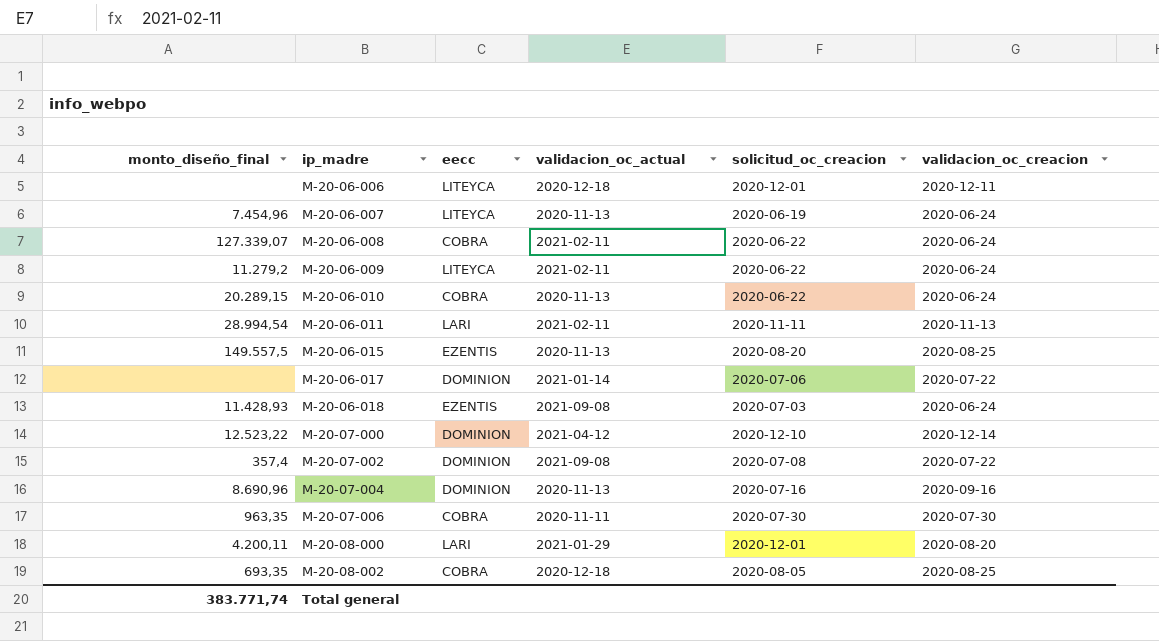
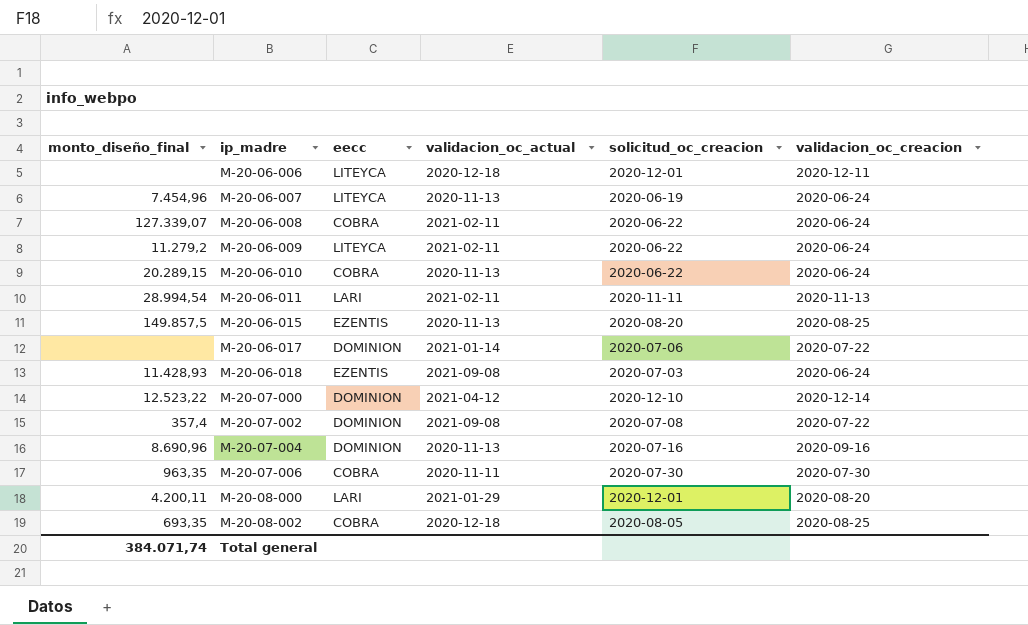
M-20-06-015 | monto_diseño_final: 149.557,5 -> 149.857,5
Total general | monto_diseño_final: 383.771,74 -> 384.071,74

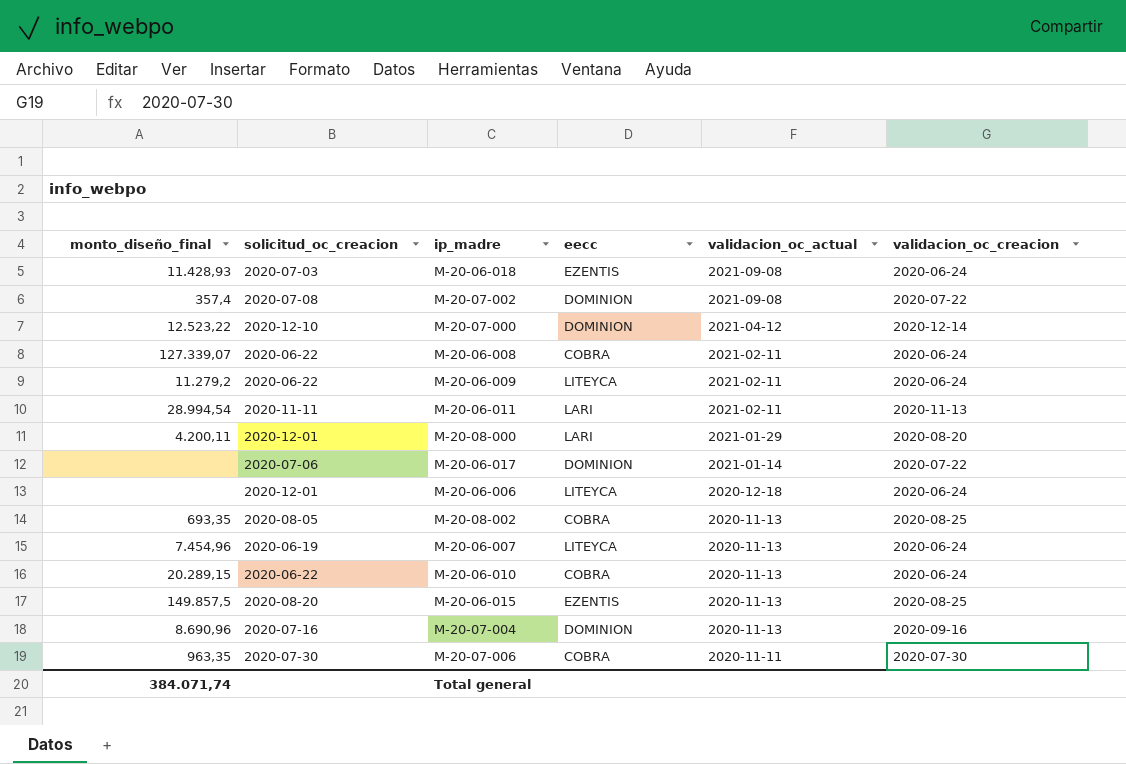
row order: ip_madre ascending -> validacion_oc_actual descending
column solicitud_oc_creacion | position: 5 -> 2
M-20-06-006 | validacion_oc_creacion: 2020-12-11 -> 2020-06-24
M-20-08-002 | validacion_oc_actual: 2020-12-18 -> 2020-11-13

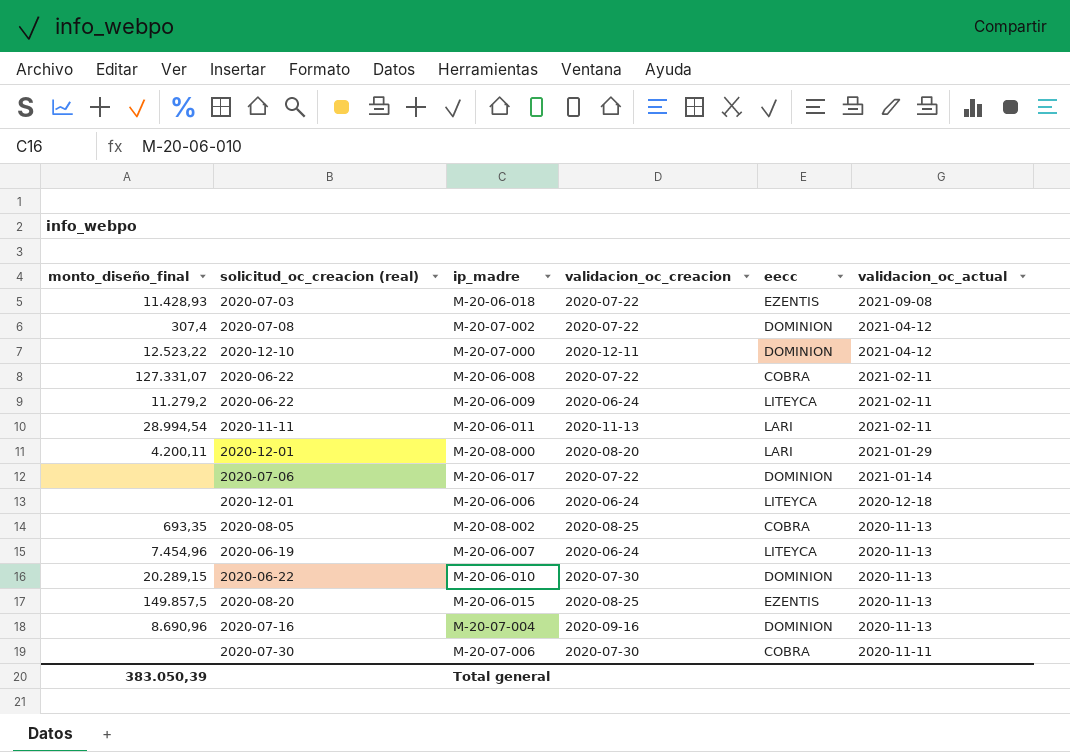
column name: solicitud_oc_creacion -> solicitud_oc_creacion (real)
column validacion_oc_creacion | position: 6 -> 4
M-20-06-018 | validacion_oc_creacion: 2020-06-24 -> 2020-07-22
M-20-07-002 | monto_diseño_final: 357,4 -> 307,4
M-20-07-002 | validacion_oc_actual: 2021-09-08 -> 2021-04-12
M-20-07-000 | validacion_oc_creacion: 2020-12-14 -> 2020-12-11
M-20-06-008 | monto_diseño_final: 127.339,07 -> 127.331,07
M-20-06-008 | validacion_oc_creacion: 2020-06-24 -> 2020-07-22
M-20-06-010 | validacion_oc_creacion: 2020-06-24 -> 2020-07-30
M-20-06-010 | eecc: COBRA -> DOMINION
M-20-07-006 | monto_diseño_final: 963,35 -> none
Total general | monto_diseño_final: 384.071,74 -> 383.050,39

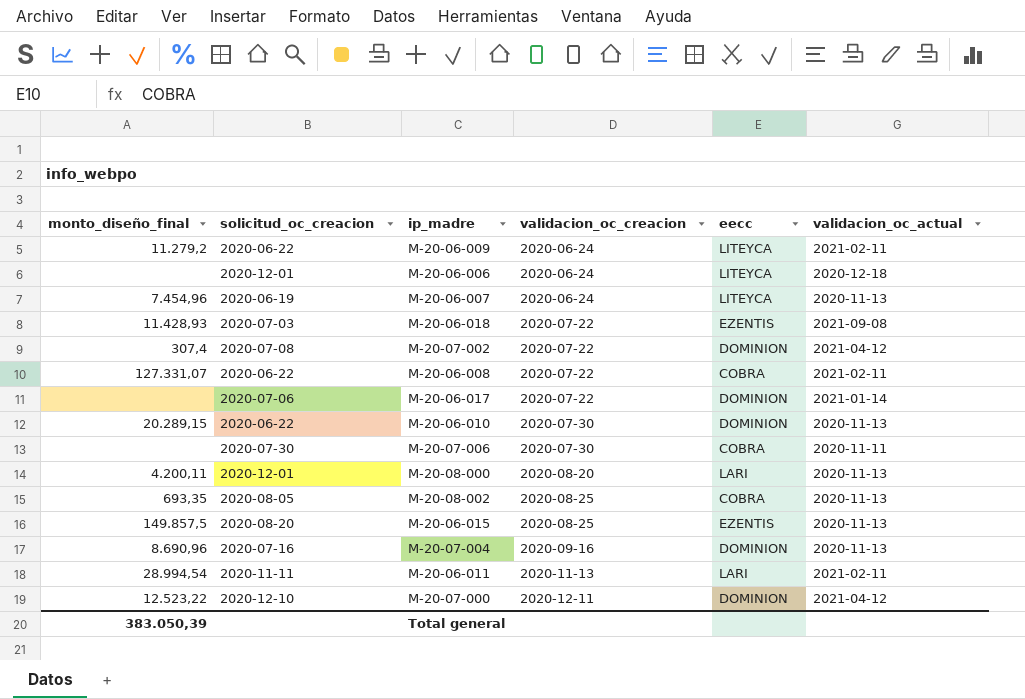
row order: validacion_oc_actual descending -> validacion_oc_creacion ascending
column name: solicitud_oc_creacion (real) -> solicitud_oc_creacion
M-20-08-000 | validacion_oc_actual: 2021-01-29 -> 2020-11-13

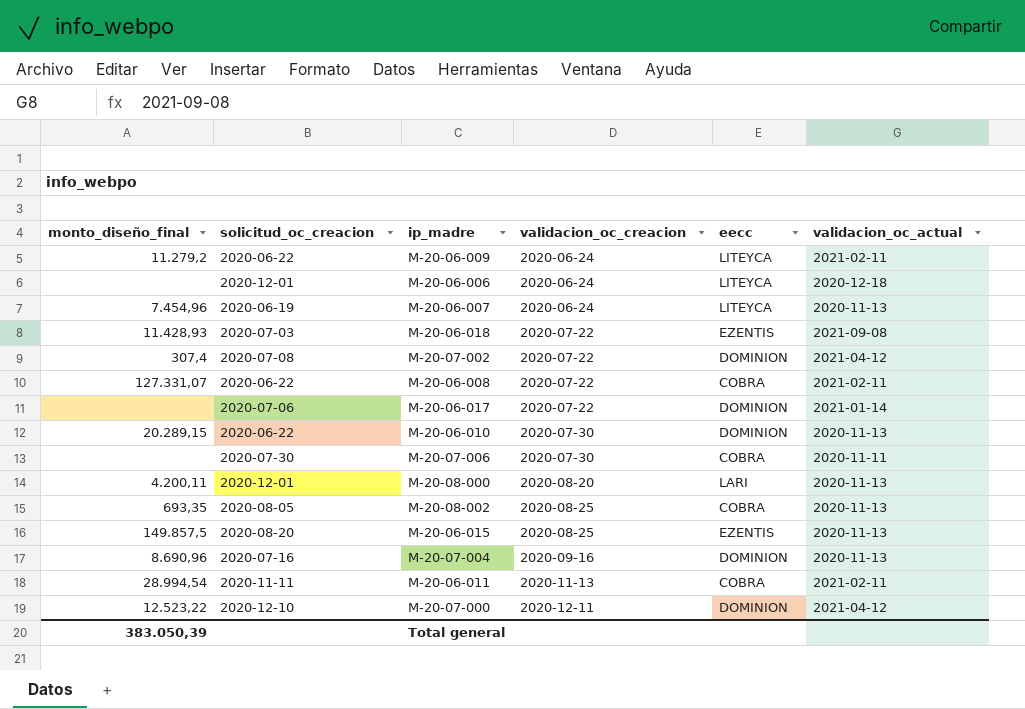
M-20-06-011 | eecc: LARI -> COBRA

